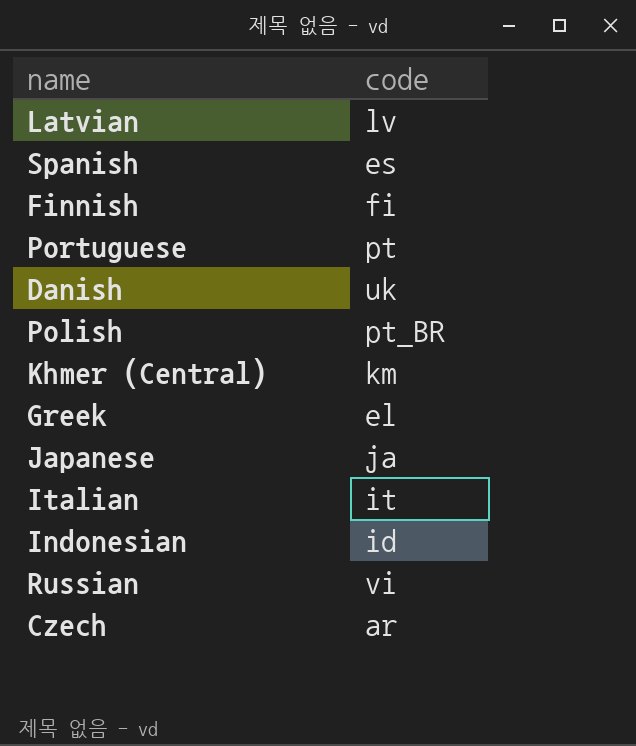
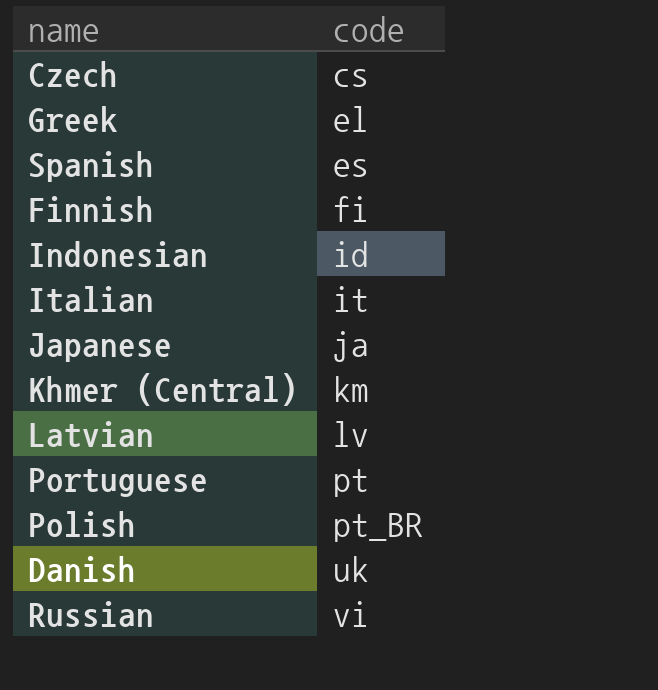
row order: none -> code ascending
Czech | code: ar -> cs

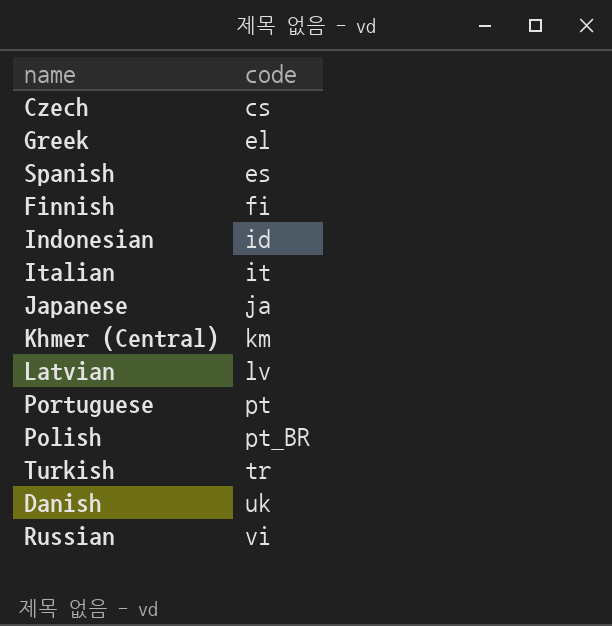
row Turkish: none -> tr

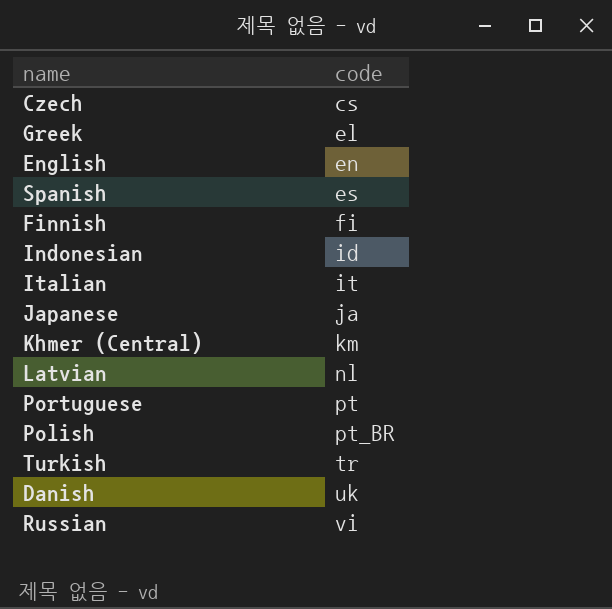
row English: none -> en
Latvian | code: lv -> nl

